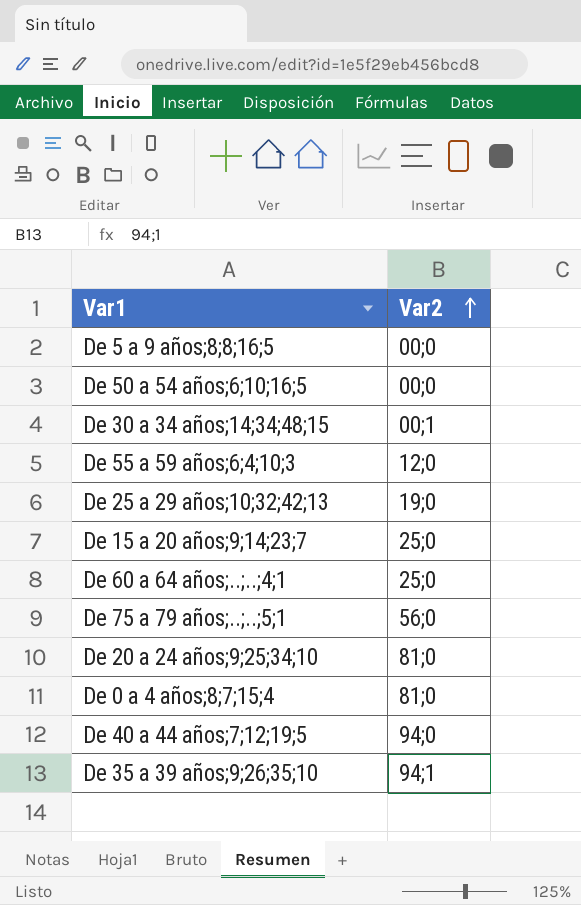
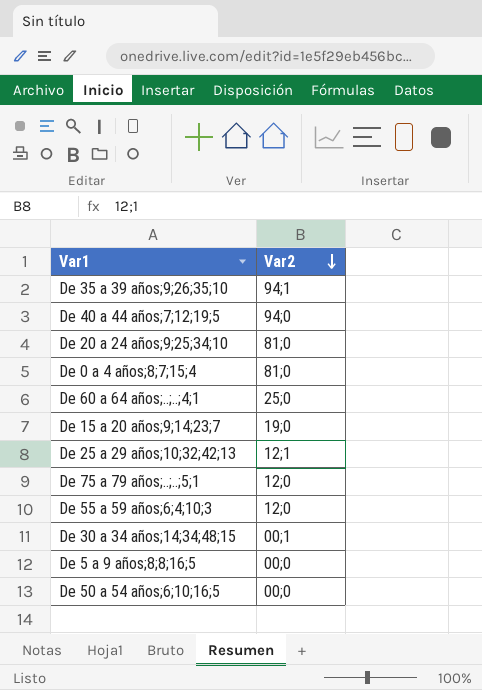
row order: Var2 ascending -> Var2 descending
De 15 a 20 años;9;14;23;7 | Var2: 25;0 -> 19;0
De 25 a 29 años;10;32;42;13 | Var2: 19;0 -> 12;1
De 75 a 79 años;..;..;5;1 | Var2: 56;0 -> 12;0

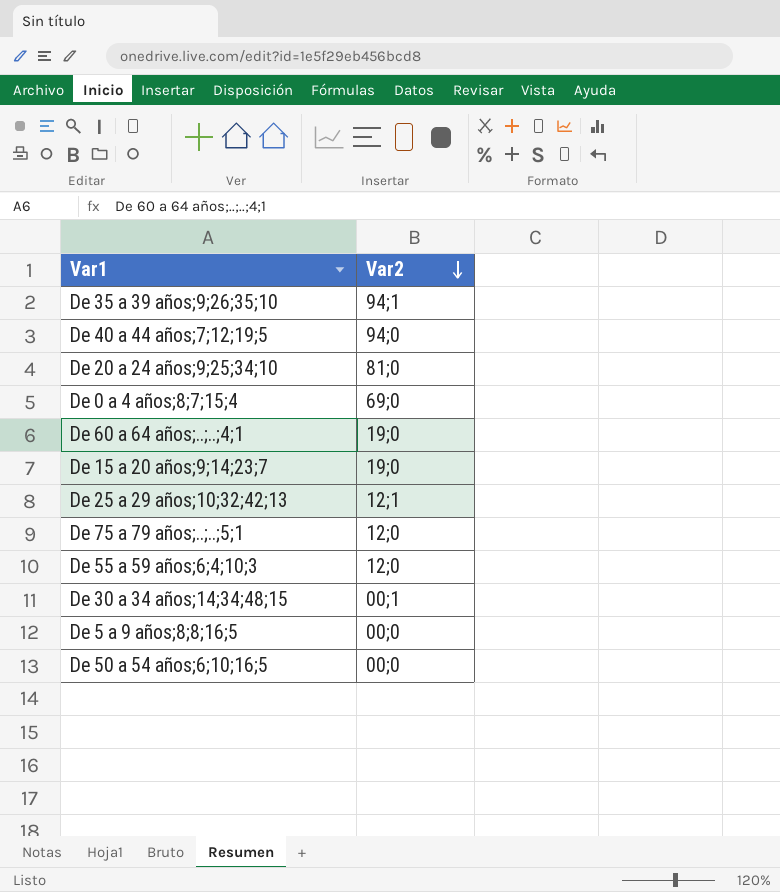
De 0 a 4 años;8;7;15;4 | Var2: 81;0 -> 69;0
De 60 a 64 años;..;..;4;1 | Var2: 25;0 -> 19;0

